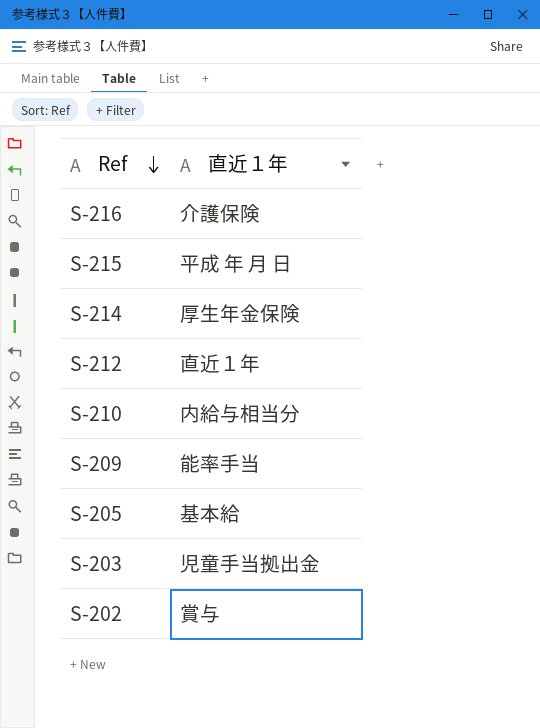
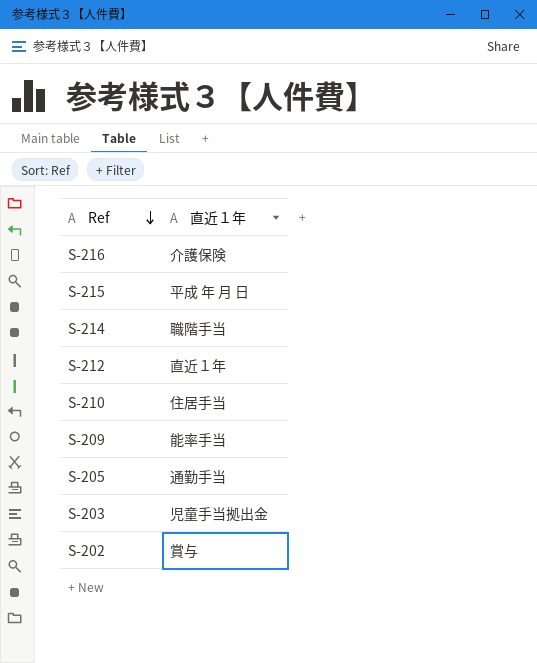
S-214 | 直近１年: 厚生年金保険 -> 職階手当
S-210 | 直近１年: 内給与相当分 -> 住居手当
S-205 | 直近１年: 基本給 -> 通勤手当

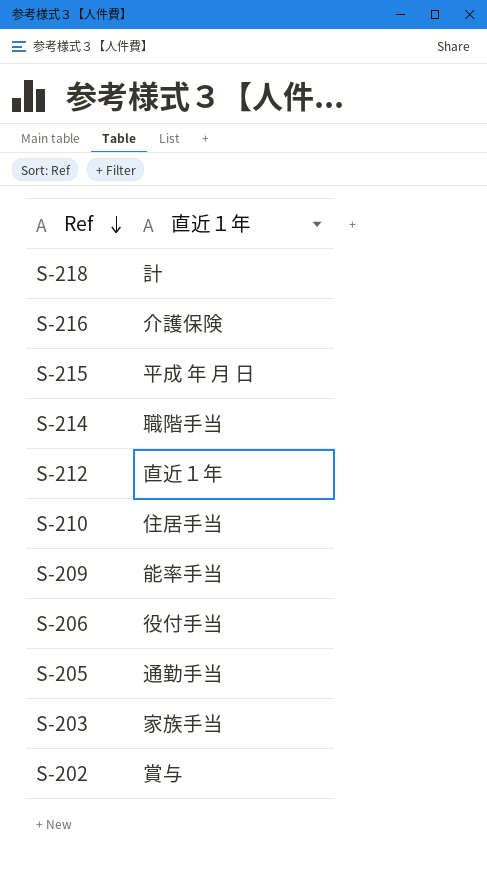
row S-218: none -> 計
row S-206: none -> 役付手当
S-203 | 直近１年: 児童手当拠出金 -> 家族手当

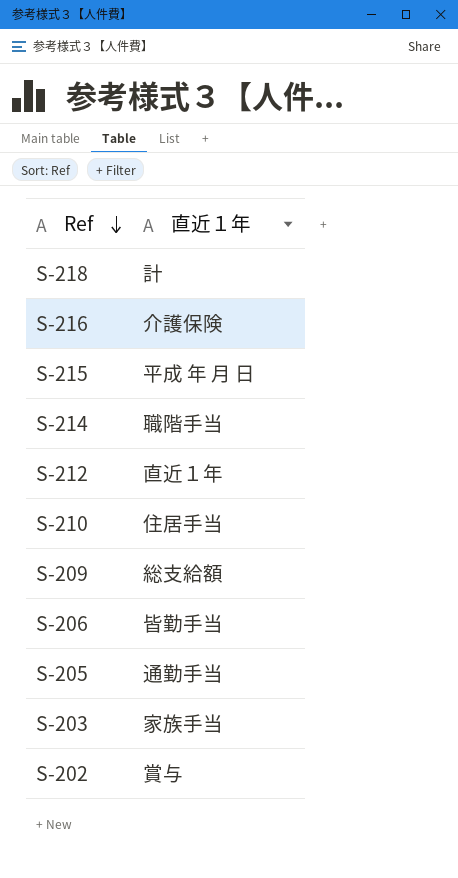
S-209 | 直近１年: 能率手当 -> 総支給額
S-206 | 直近１年: 役付手当 -> 皆勤手当

